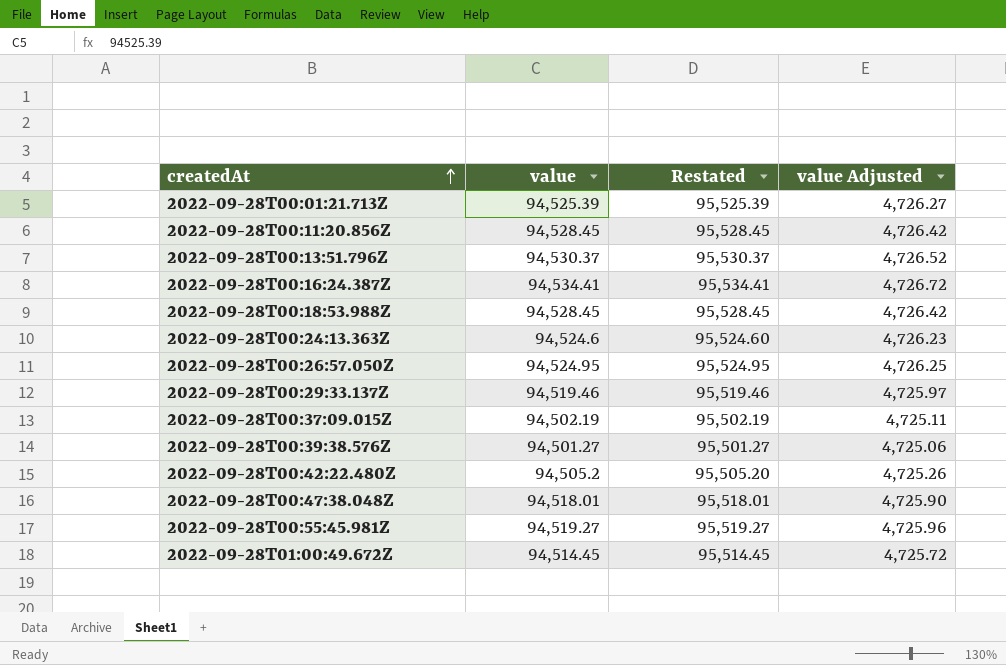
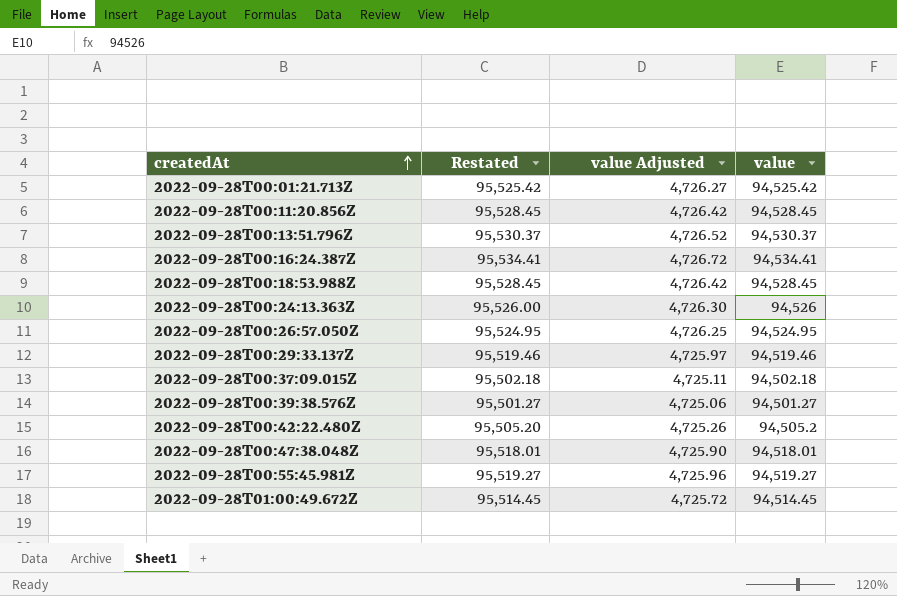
column value | position: 2 -> 4
2022-09-28T00:01:21.713Z | Restated: 95,525.39 -> 95,525.42
2022-09-28T00:01:21.713Z | value: 94,525.39 -> 94,525.42
2022-09-28T00:24:13.363Z | Restated: 95,524.60 -> 95,526.00
2022-09-28T00:24:13.363Z | value Adjusted: 4,726.23 -> 4,726.30
2022-09-28T00:24:13.363Z | value: 94,524.6 -> 94,526
2022-09-28T00:37:09.015Z | Restated: 95,502.19 -> 95,502.18
2022-09-28T00:37:09.015Z | value: 94,502.19 -> 94,502.18

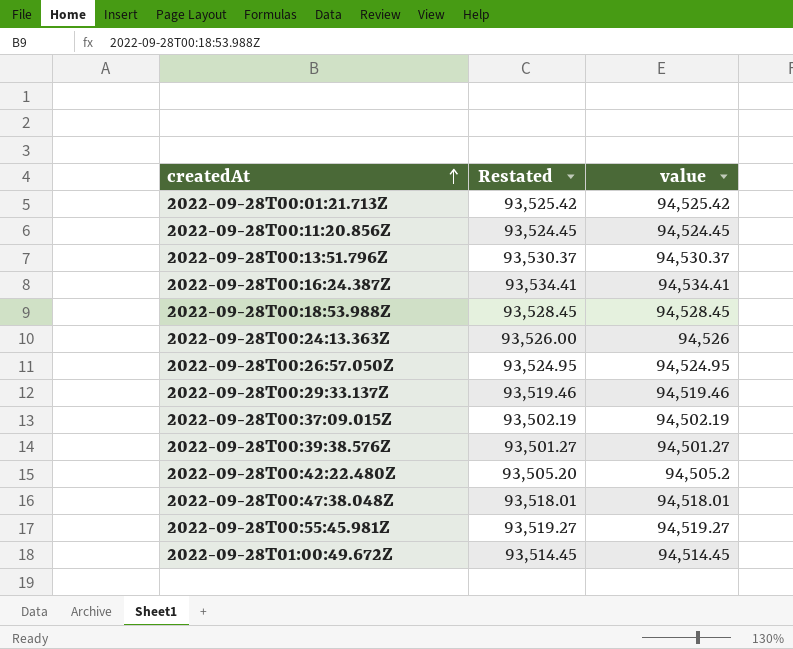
column value Adjusted | formula: [value] * 0.05 -> none
column Restated | formula: [value] + 1000 -> [value] - 1000
2022-09-28T00:11:20.856Z | value: 94,528.45 -> 94,524.45
2022-09-28T00:37:09.015Z | value: 94,502.18 -> 94,502.19

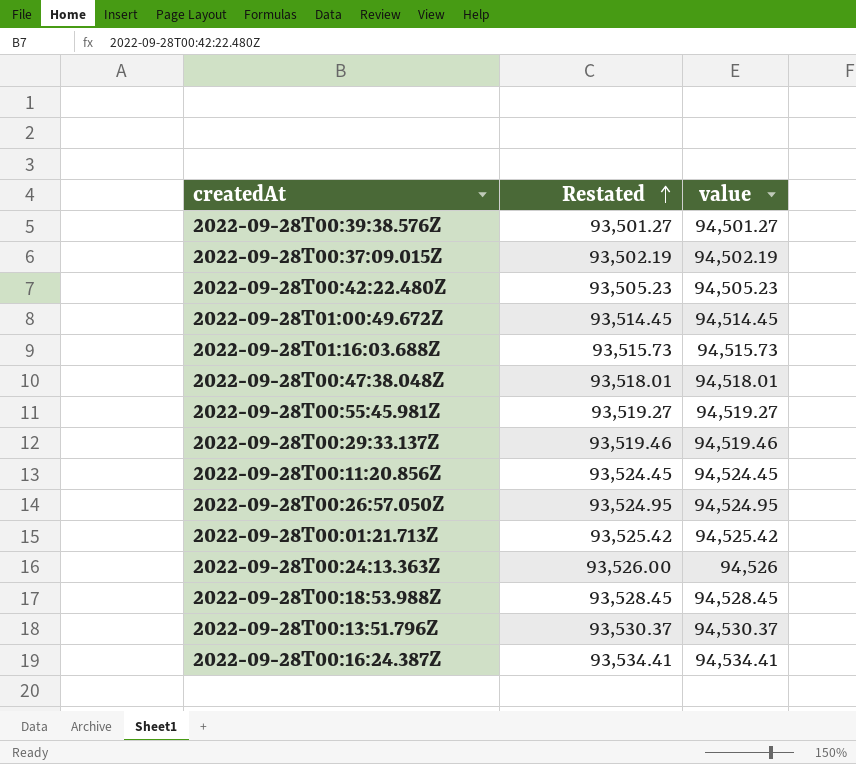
row order: createdAt ascending -> Restated ascending
2022-09-28T00:42:22.480Z | Restated: 93,505.20 -> 93,505.23
2022-09-28T00:42:22.480Z | value: 94,505.2 -> 94,505.23
row 2022-09-28T01:16:03.688Z: none -> 93,515.73 | 94,515.73

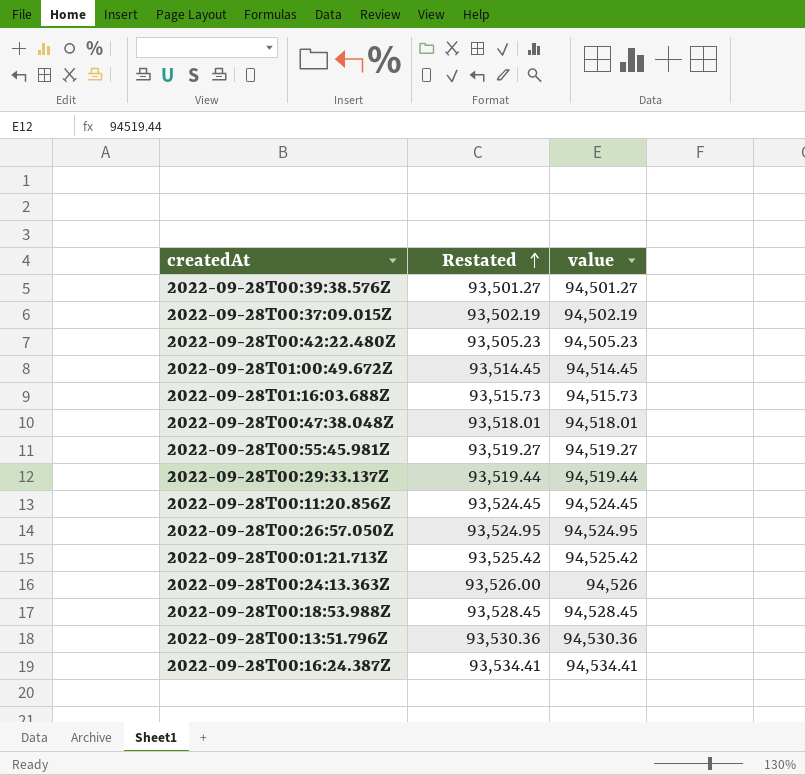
2022-09-28T00:29:33.137Z | Restated: 93,519.46 -> 93,519.44
2022-09-28T00:29:33.137Z | value: 94,519.46 -> 94,519.44
2022-09-28T00:13:51.796Z | Restated: 93,530.37 -> 93,530.36
2022-09-28T00:13:51.796Z | value: 94,530.37 -> 94,530.36

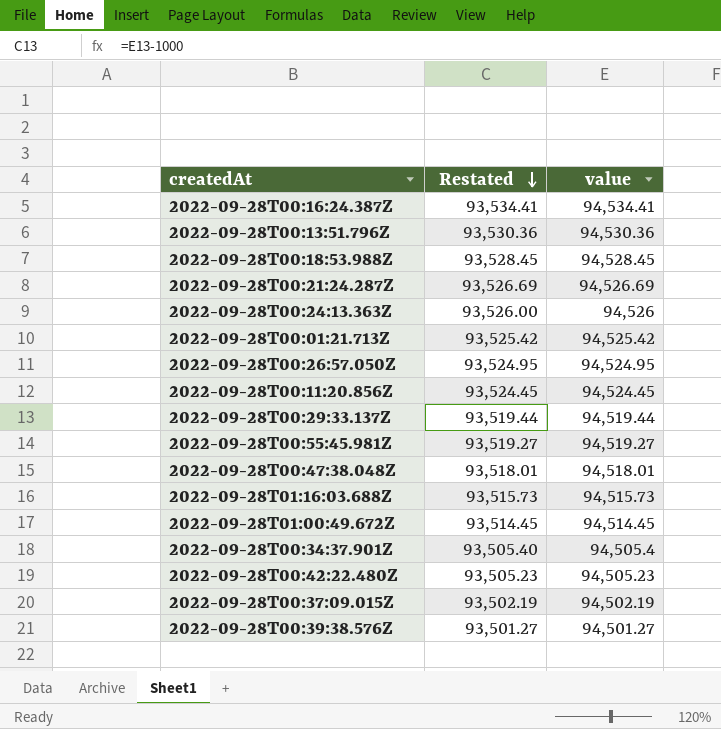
row order: Restated ascending -> Restated descending
row 2022-09-28T00:21:24.287Z: none -> 93,526.69 | 94,526.69
row 2022-09-28T00:34:37.901Z: none -> 93,505.40 | 94,505.4

